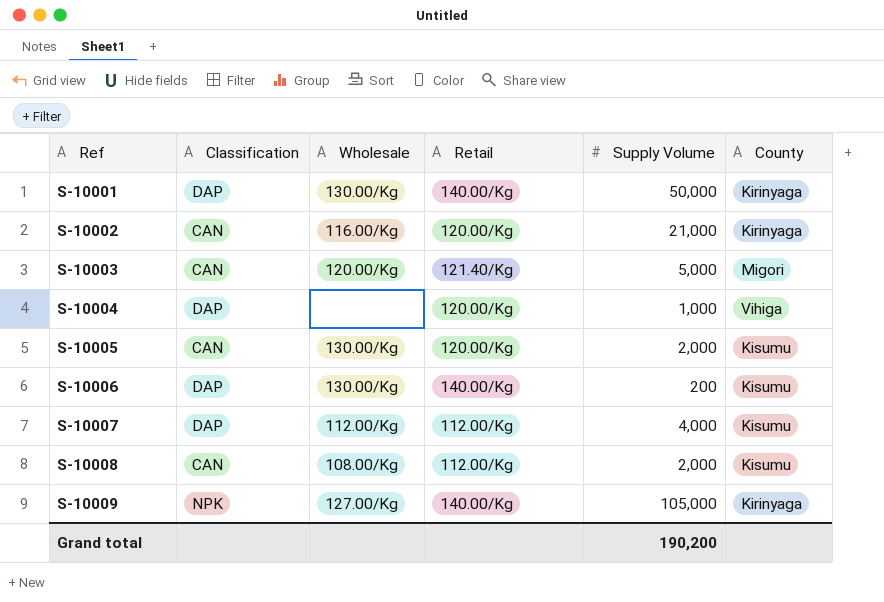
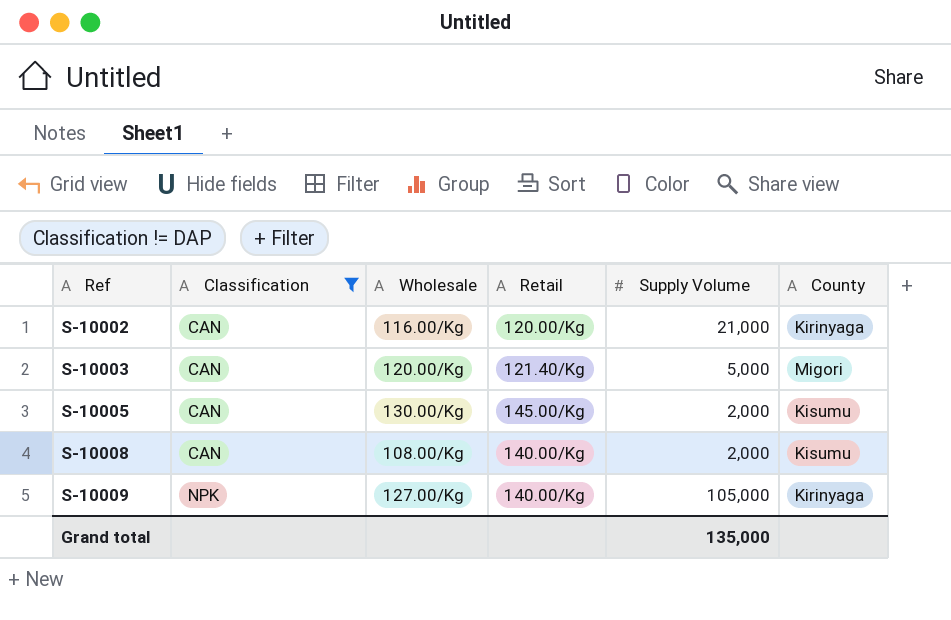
filter: none -> Classification != DAP
S-10005 | Retail: 120.00/Kg -> 145.00/Kg
S-10008 | Retail: 112.00/Kg -> 140.00/Kg
Grand total | Supply Volume: 190,200 -> 135,000

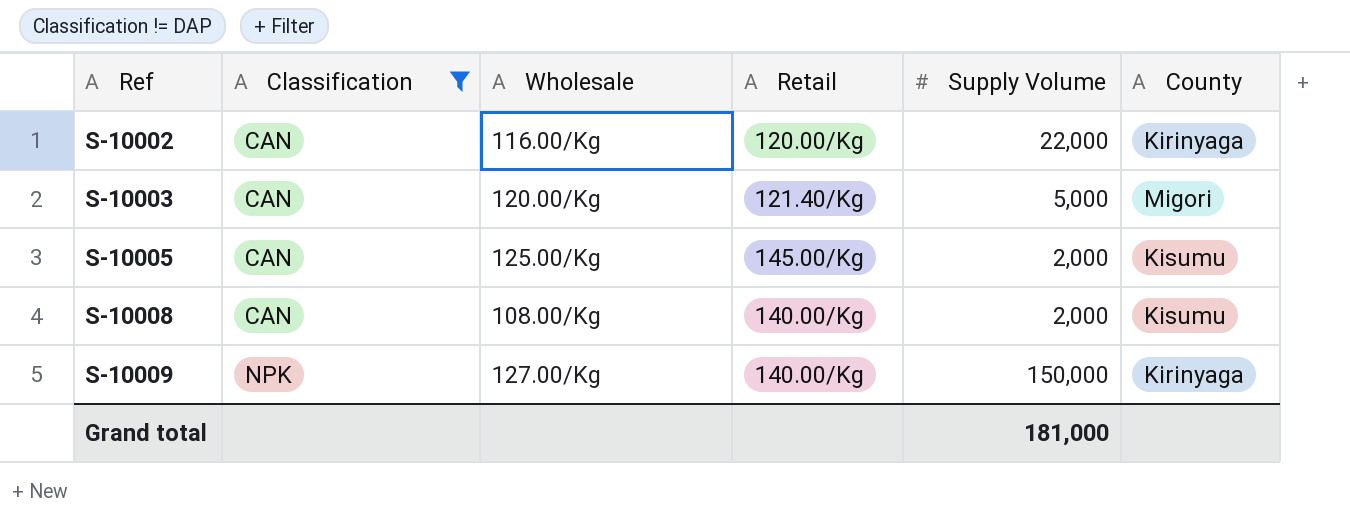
S-10002 | Supply Volume: 21,000 -> 22,000
S-10005 | Wholesale: 130.00/Kg -> 125.00/Kg
S-10009 | Supply Volume: 105,000 -> 150,000
Grand total | Supply Volume: 135,000 -> 181,000

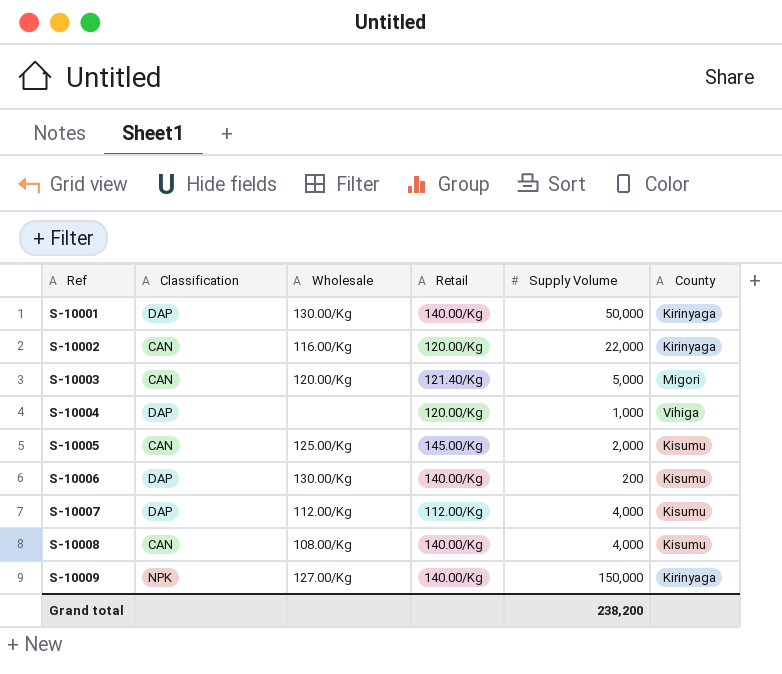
filter: Classification != DAP -> none
S-10008 | Supply Volume: 2,000 -> 4,000
Grand total | Supply Volume: 181,000 -> 238,200

